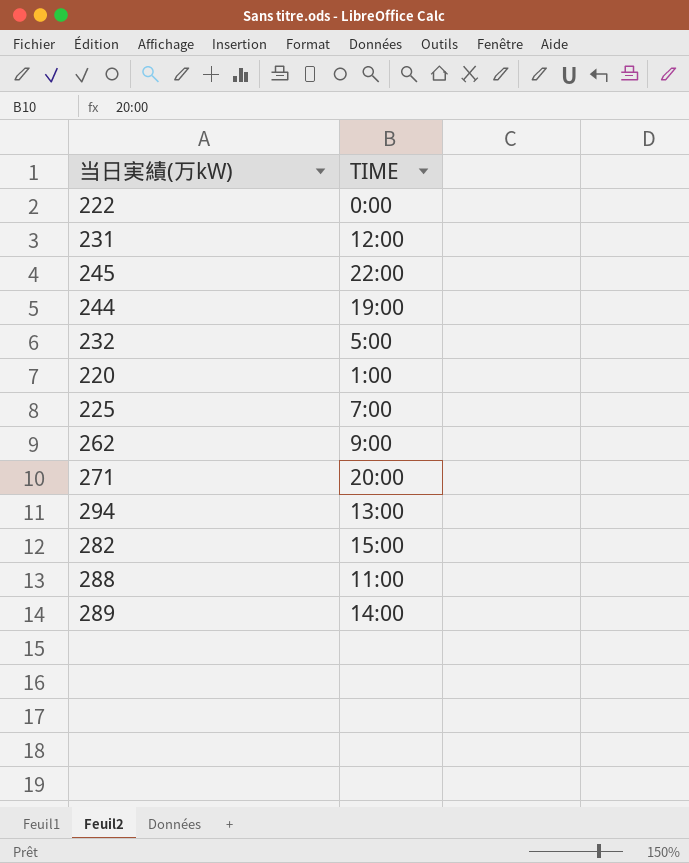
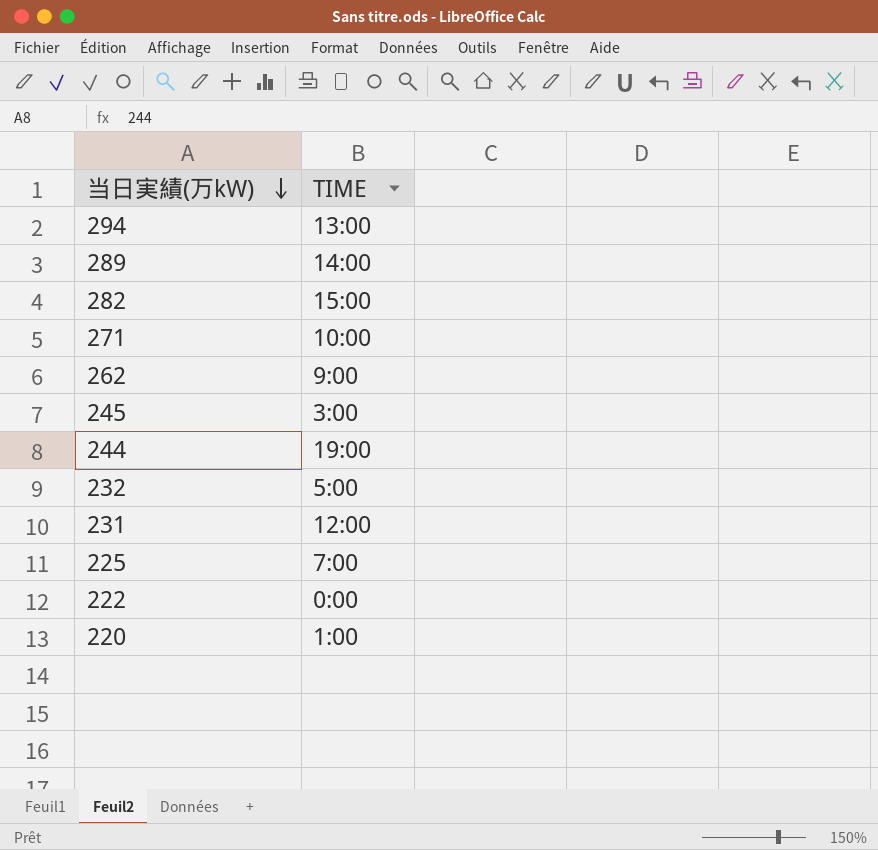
row order: none -> 当日実績(万kW) descending
row 288: 11:00 -> none
271 | TIME: 20:00 -> 10:00
245 | TIME: 22:00 -> 3:00

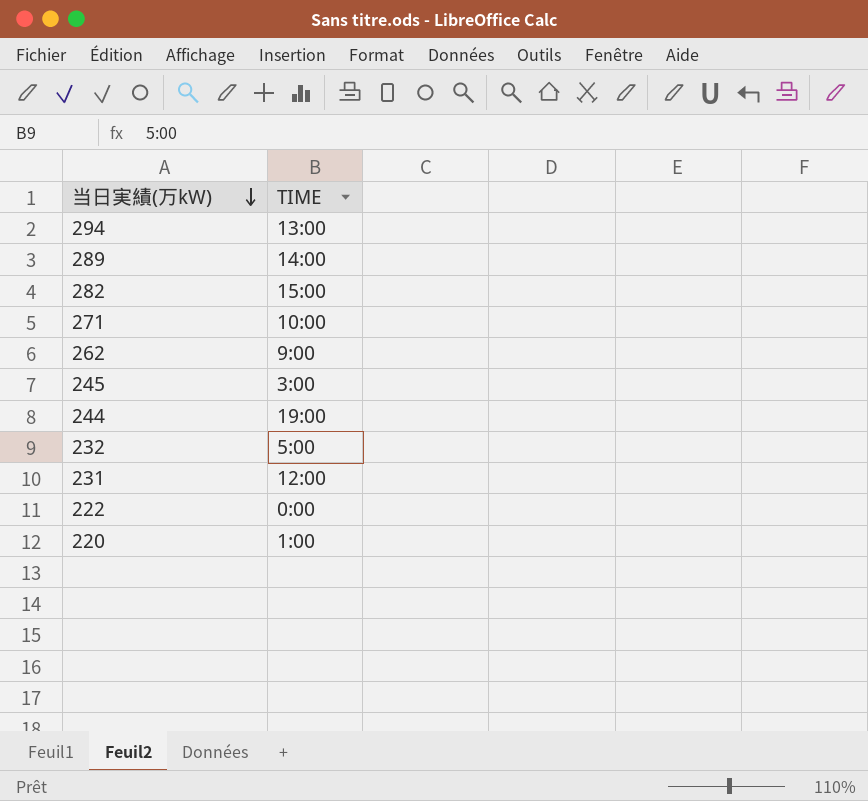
row 225: 7:00 -> none

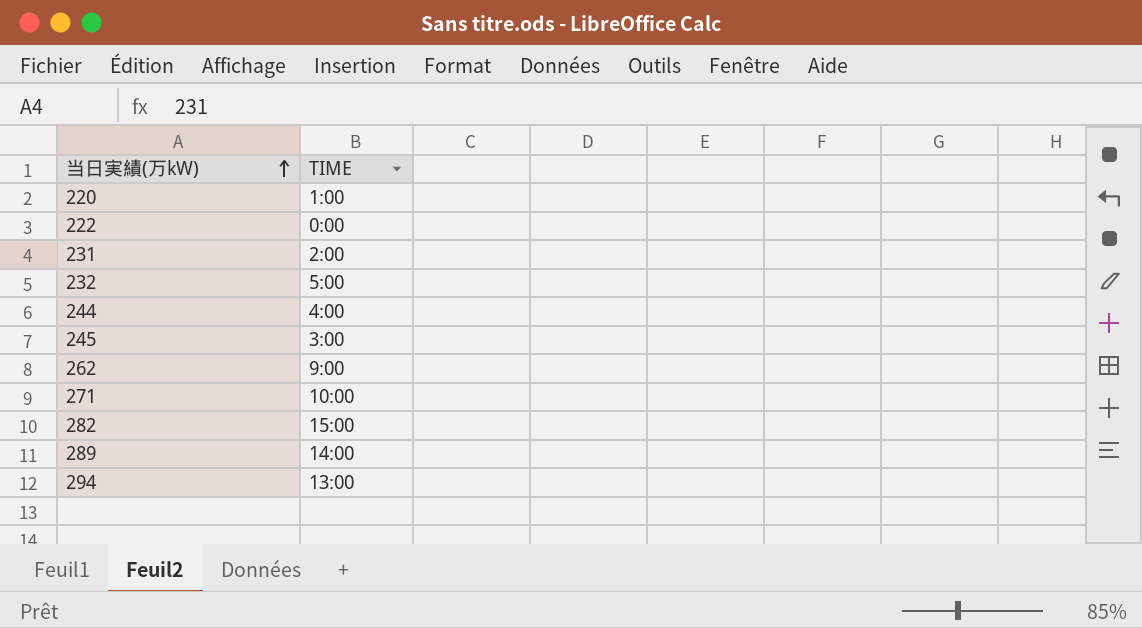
row order: 当日実績(万kW) descending -> 当日実績(万kW) ascending
231 | TIME: 12:00 -> 2:00
244 | TIME: 19:00 -> 4:00

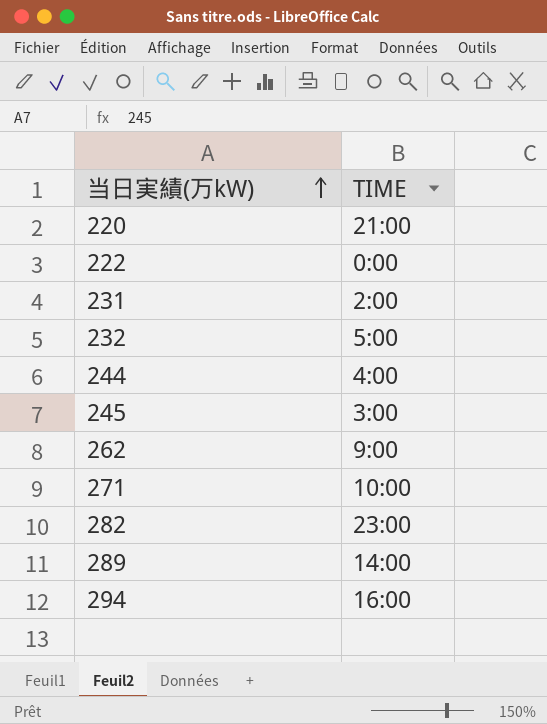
220 | TIME: 1:00 -> 21:00
282 | TIME: 15:00 -> 23:00
294 | TIME: 13:00 -> 16:00

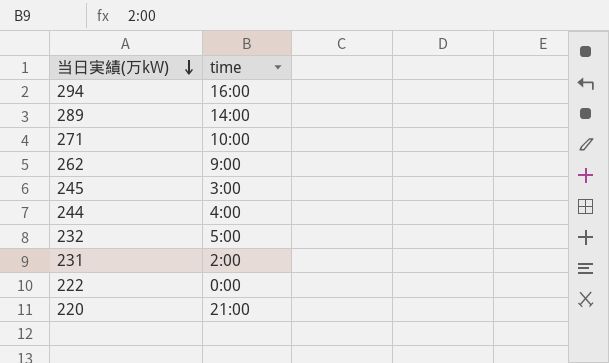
row order: 当日実績(万kW) ascending -> 当日実績(万kW) descending
column name: TIME -> time
row 282: 23:00 -> none

